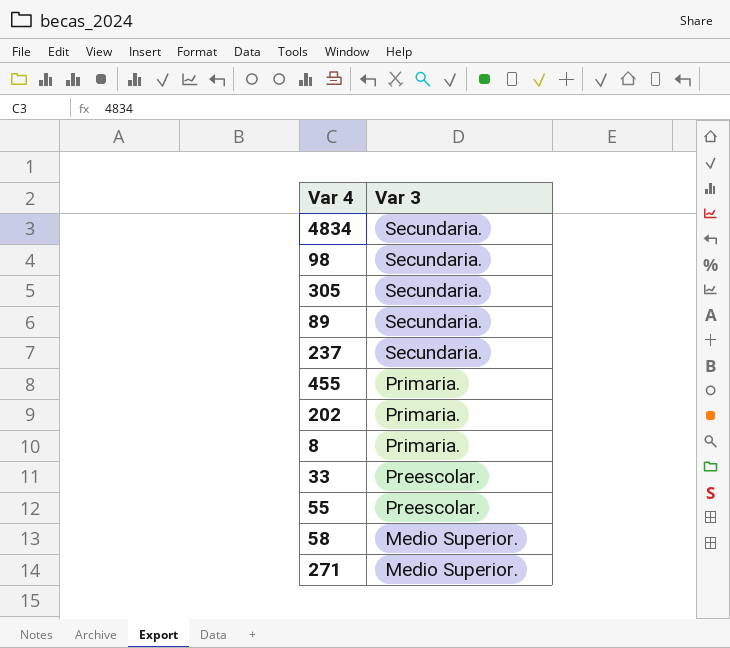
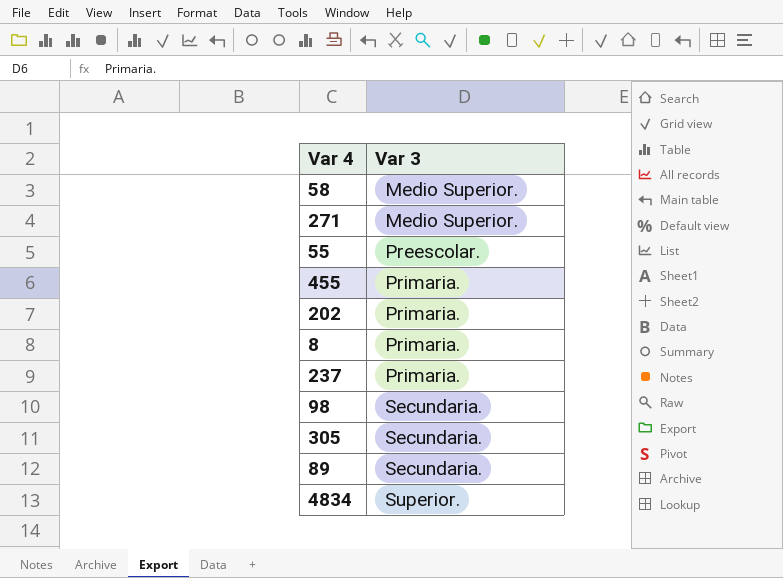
row order: Var 3 descending -> Var 3 ascending
row 33: Preescolar. -> none
237 | Var 3: Secundaria. -> Primaria.
4834 | Var 3: Secundaria. -> Superior.

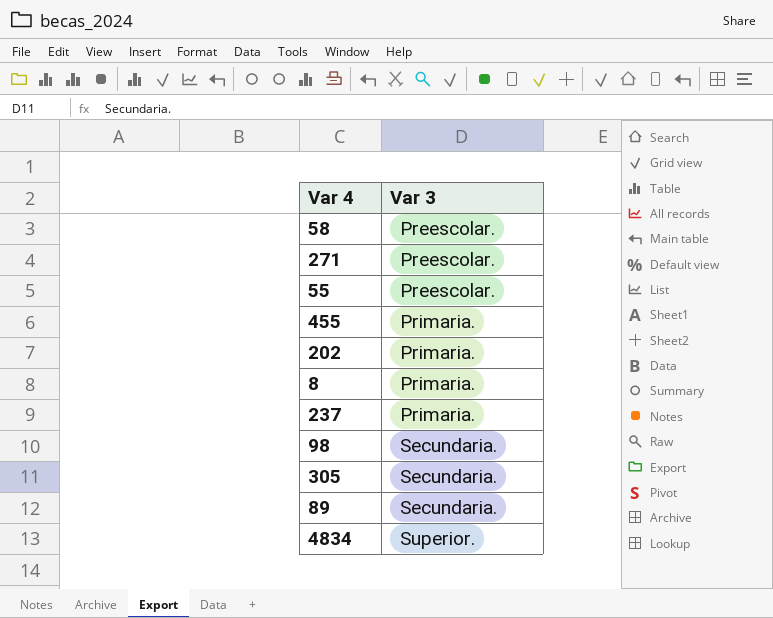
58 | Var 3: Medio Superior. -> Preescolar.
271 | Var 3: Medio Superior. -> Preescolar.

